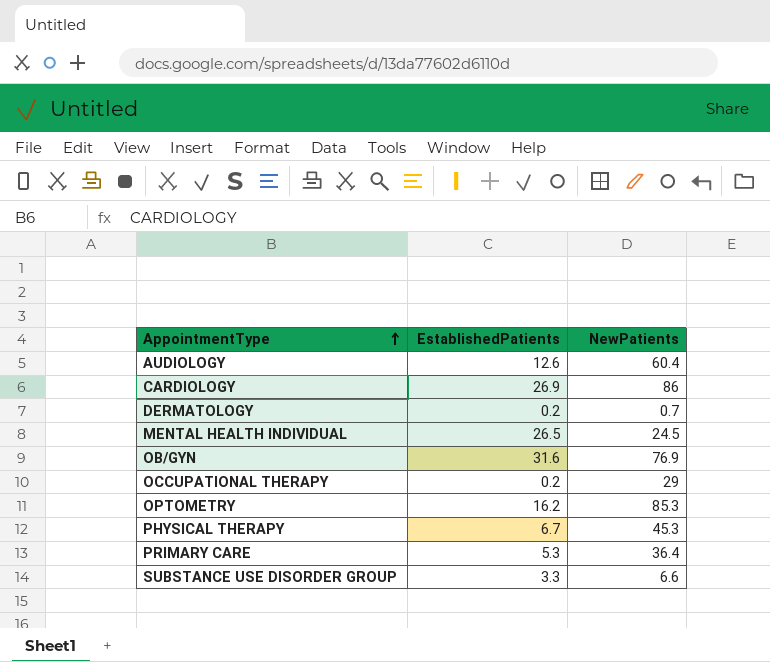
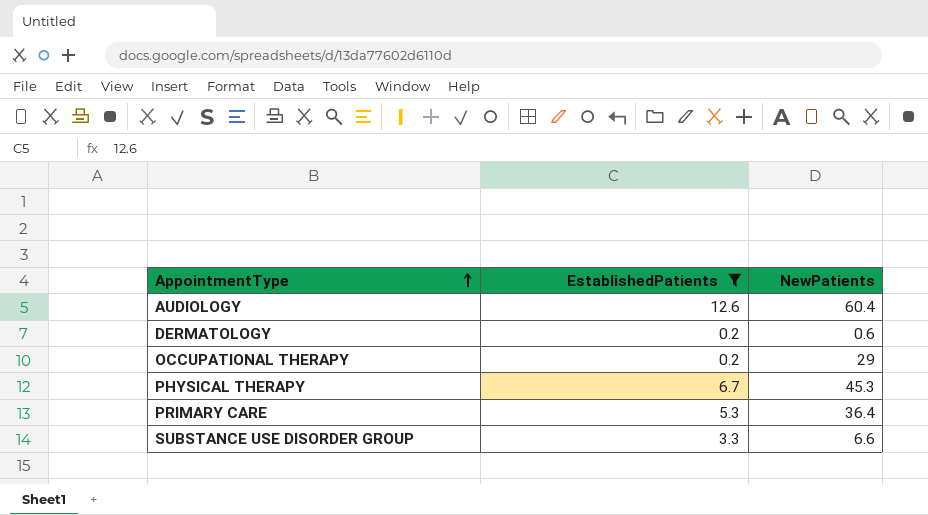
filter: none -> EstablishedPatients <= 12.6
DERMATOLOGY | NewPatients: 0.7 -> 0.6

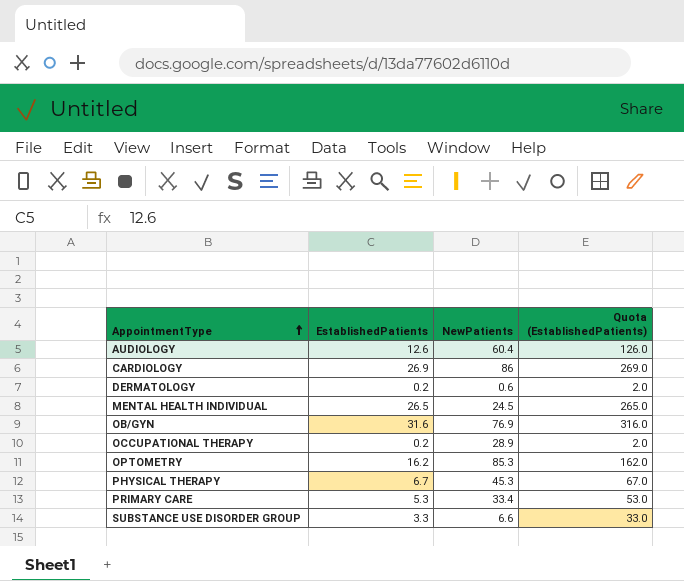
filter: EstablishedPatients <= 12.6 -> none
column Quota (EstablishedPatients) | formula: none -> [EstablishedPatients] * 10
OCCUPATIONAL THERAPY | NewPatients: 29 -> 28.9
PRIMARY CARE | NewPatients: 36.4 -> 33.4

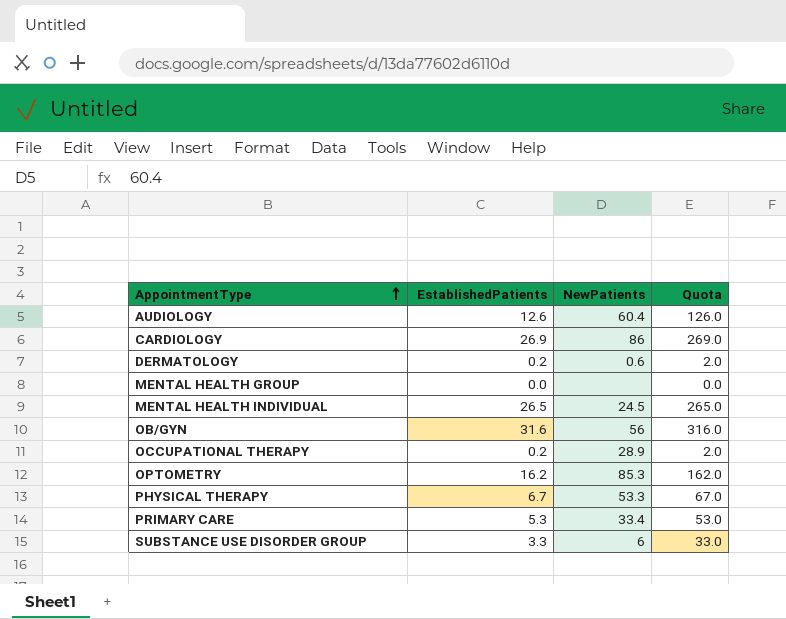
column name: Quota (EstablishedPatients) -> Quota
row MENTAL HEALTH GROUP: none -> 0.0 | none | 0.0
OB/GYN | NewPatients: 76.9 -> 56
PHYSICAL THERAPY | NewPatients: 45.3 -> 53.3
SUBSTANCE USE DISORDER GROUP | NewPatients: 6.6 -> 6

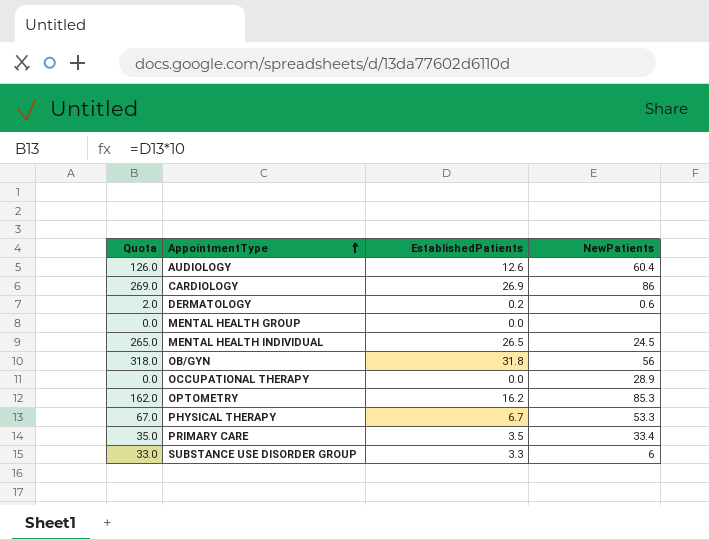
column Quota | position: 4 -> 1
OB/GYN | Quota: 316.0 -> 318.0
OB/GYN | EstablishedPatients: 31.6 -> 31.8
OCCUPATIONAL THERAPY | Quota: 2.0 -> 0.0
OCCUPATIONAL THERAPY | EstablishedPatients: 0.2 -> 0.0
PRIMARY CARE | Quota: 53.0 -> 35.0
PRIMARY CARE | EstablishedPatients: 5.3 -> 3.5

